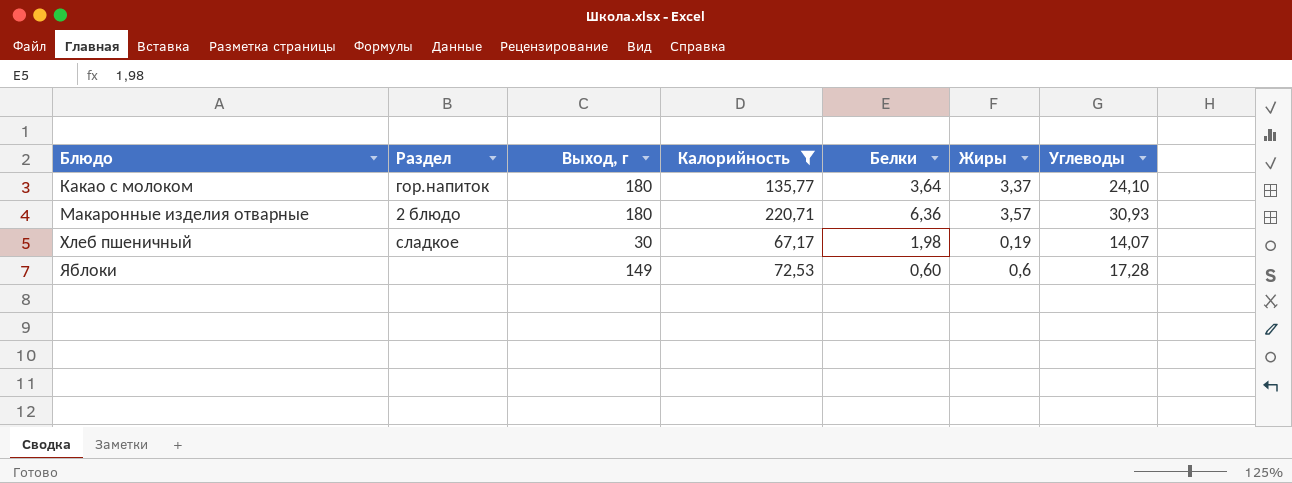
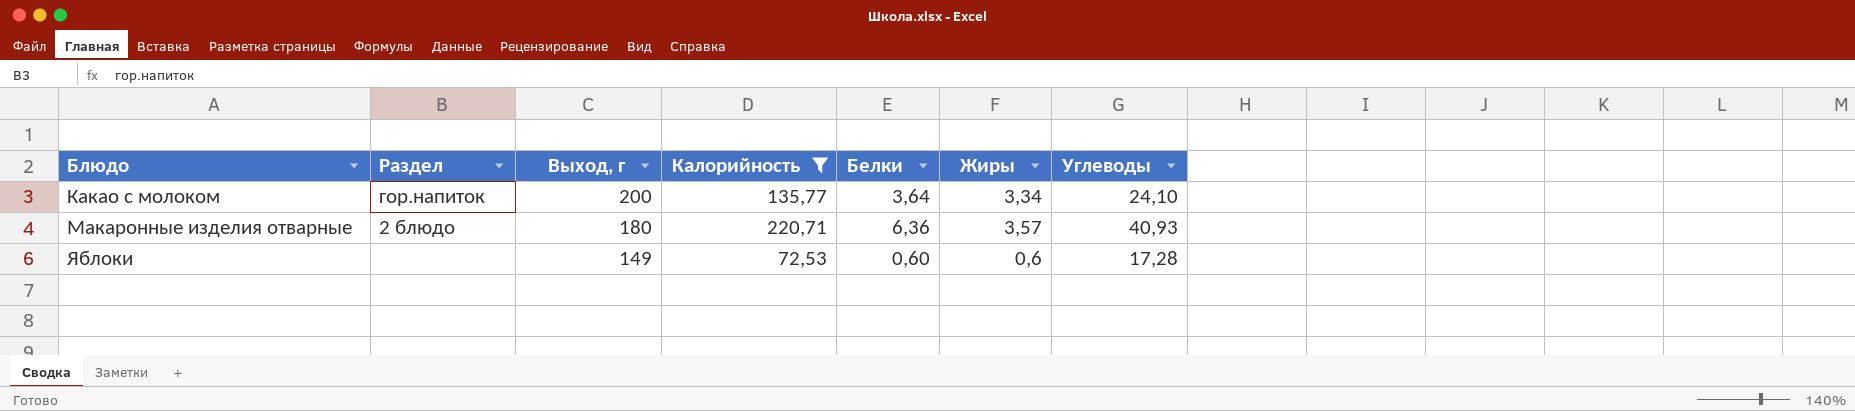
row Хлеб пшеничный: сладкое | 30 | 67,17 | 1,98 | 0,19 | 14,07 -> none
Какао с молоком | Выход, г: 180 -> 200
Какао с молоком | Жиры: 3,37 -> 3,34
Макаронные изделия отварные | Углеводы: 30,93 -> 40,93

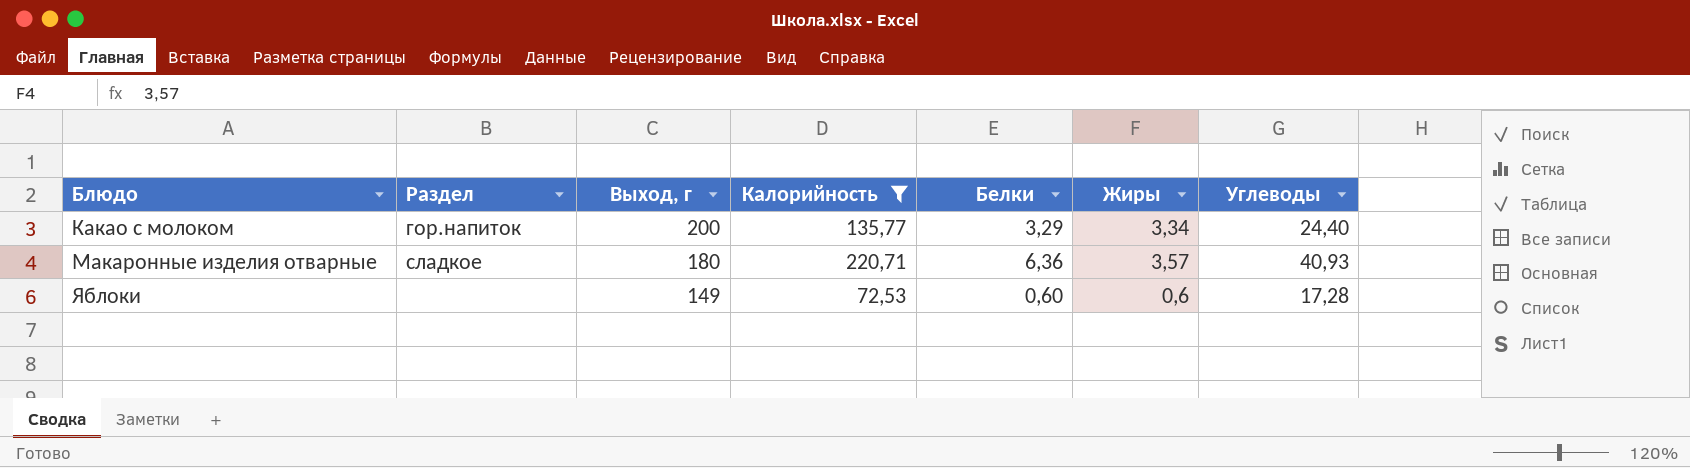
Какао с молоком | Белки: 3,64 -> 3,29
Какао с молоком | Углеводы: 24,10 -> 24,40
Макаронные изделия отварные | Раздел: 2 блюдо -> сладкое

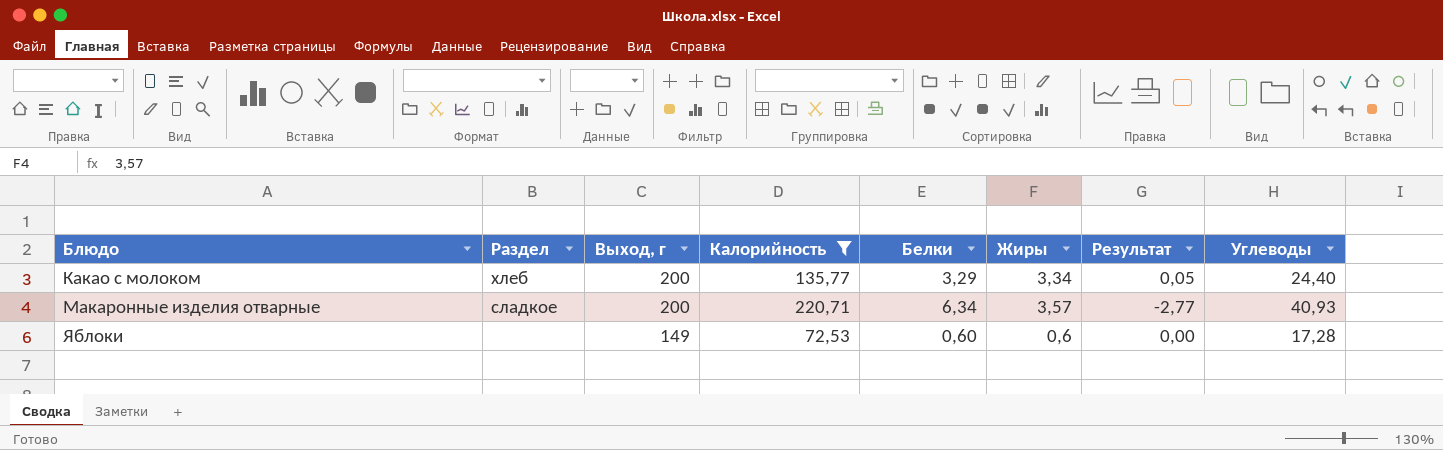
column Результат | formula: none -> [Жиры] - [Белки]
Какао с молоком | Раздел: гор.напиток -> хлеб
Макаронные изделия отварные | Выход, г: 180 -> 200
Макаронные изделия отварные | Белки: 6,36 -> 6,34

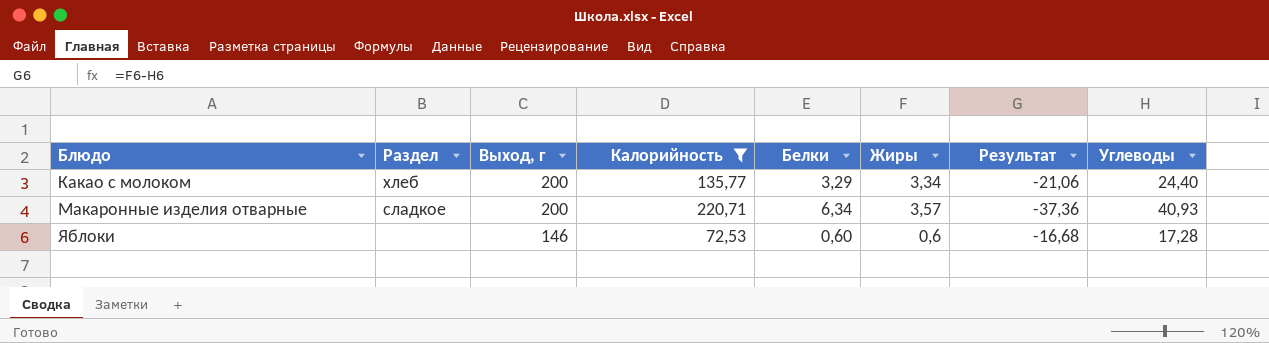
column Результат | formula: [Жиры] - [Белки] -> [Жиры] - [Углеводы]
Яблоки | Выход, г: 149 -> 146

